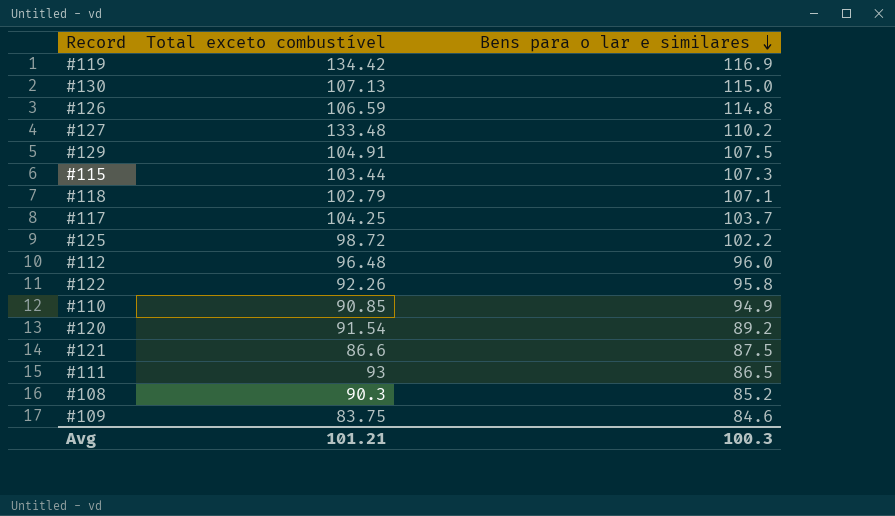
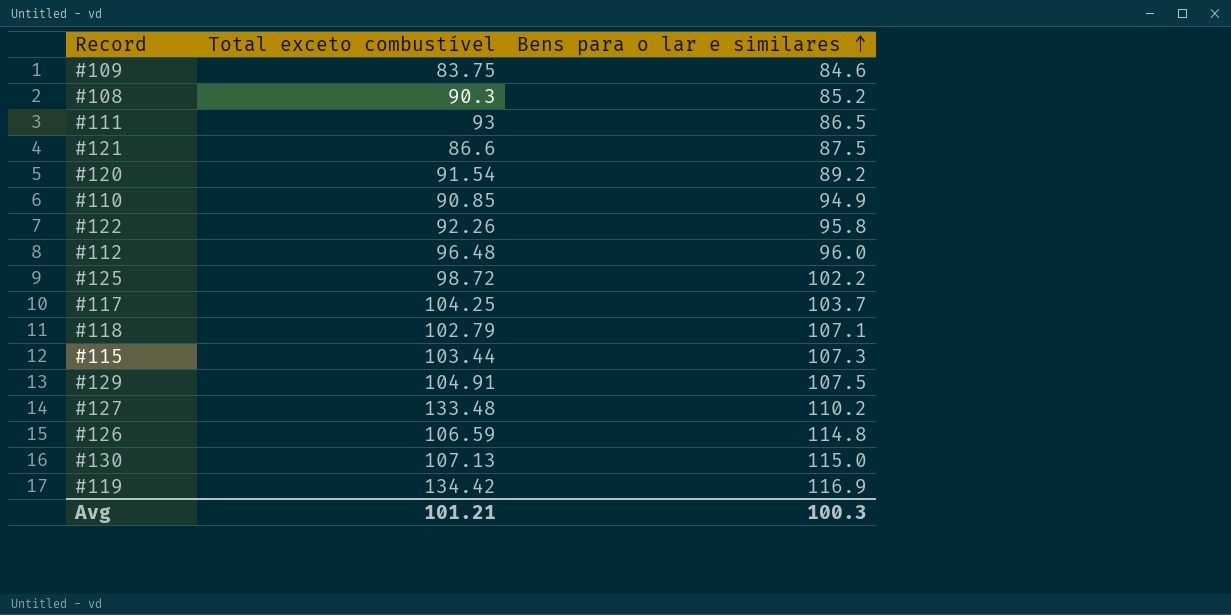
row order: Bens para o lar e similares descending -> Bens para o lar e similares ascending

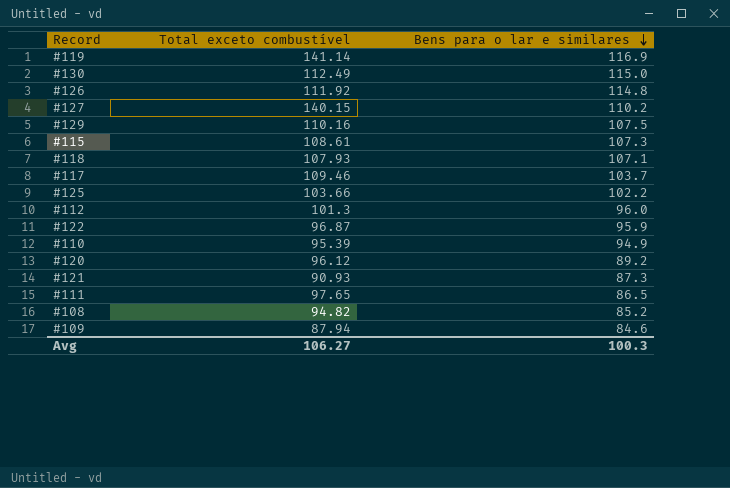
row order: Bens para o lar e similares ascending -> Bens para o lar e similares descending
#119 | Total exceto combustível: 134.42 -> 141.14
#130 | Total exceto combustível: 107.13 -> 112.49
#126 | Total exceto combustível: 106.59 -> 111.92
#127 | Total exceto combustível: 133.48 -> 140.15
#129 | Total exceto combustível: 104.91 -> 110.16
#115 | Total exceto combustível: 103.44 -> 108.61
#118 | Total exceto combustível: 102.79 -> 107.93
#117 | Total exceto combustível: 104.25 -> 109.46
#125 | Total exceto combustível: 98.72 -> 103.66
#112 | Total exceto combustível: 96.48 -> 101.3
#122 | Total exceto combustível: 92.26 -> 96.87
#122 | Bens para o lar e similares: 95.8 -> 95.9
#110 | Total exceto combustível: 90.85 -> 95.39
#120 | Total exceto combustível: 91.54 -> 96.12
#121 | Total exceto combustível: 86.6 -> 90.93
#121 | Bens para o lar e similares: 87.5 -> 87.3
#111 | Total exceto combustível: 93 -> 97.65
#108 | Total exceto combustível: 90.3 -> 94.82
#109 | Total exceto combustível: 83.75 -> 87.94
Avg | Total exceto combustível: 101.21 -> 106.27

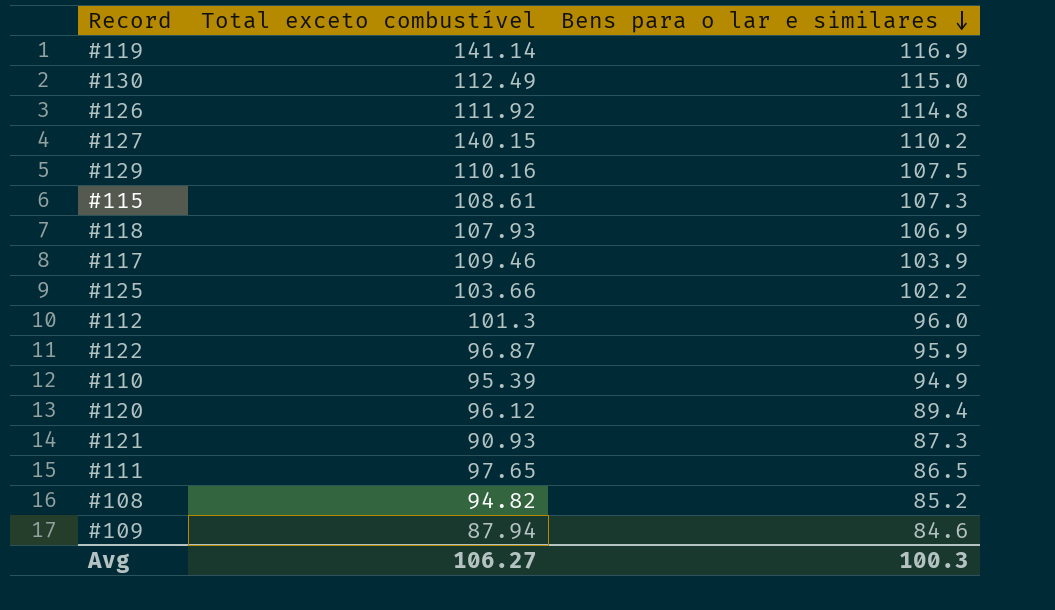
#118 | Bens para o lar e similares: 107.1 -> 106.9
#117 | Bens para o lar e similares: 103.7 -> 103.9
#120 | Bens para o lar e similares: 89.2 -> 89.4

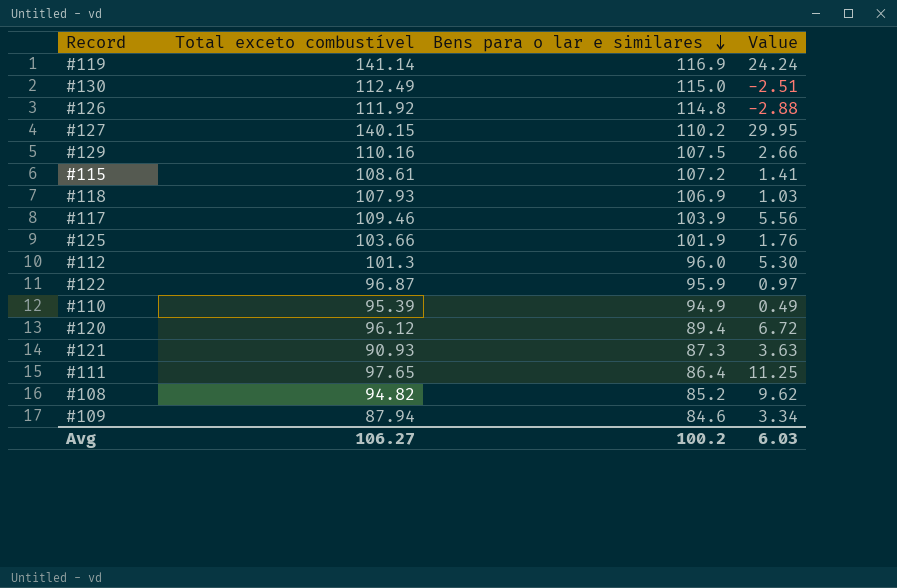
column Value | formula: none -> [Total exceto combustível] - [Bens para o lar e similares]
#115 | Bens para o lar e similares: 107.3 -> 107.2
#125 | Bens para o lar e similares: 102.2 -> 101.9
#111 | Bens para o lar e similares: 86.5 -> 86.4
Avg | Bens para o lar e similares: 100.3 -> 100.2

